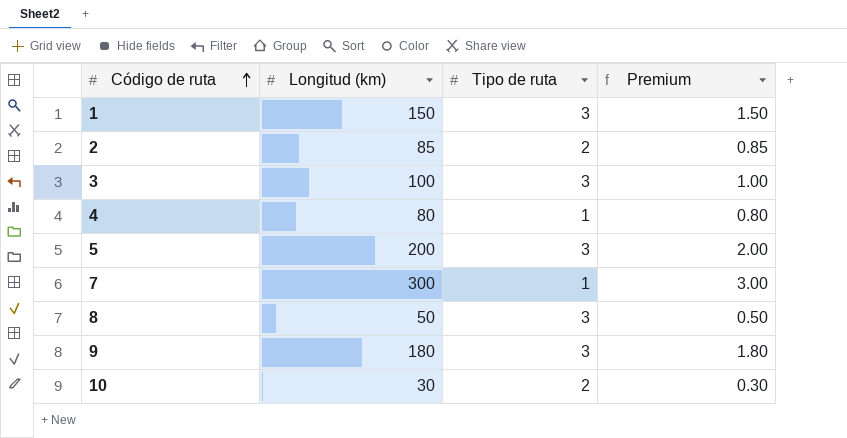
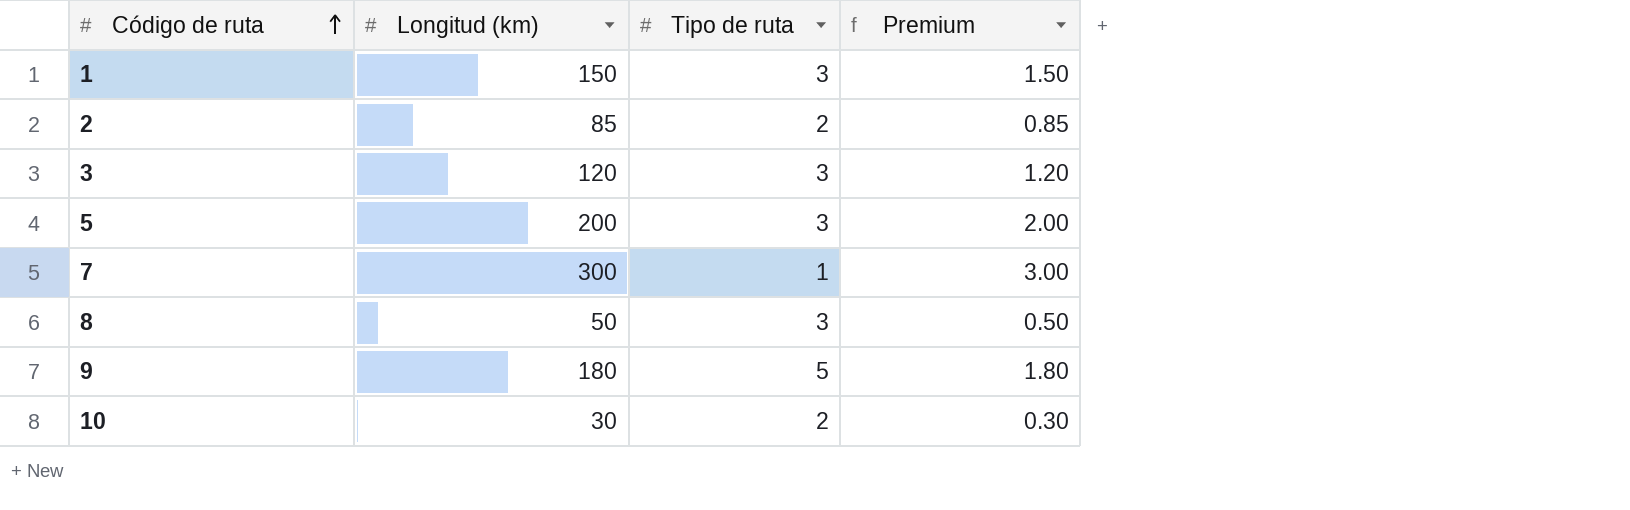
row 4: 80 | 1 | 0.80 -> none
3 | Longitud (km): 100 -> 120
3 | Premium: 1.00 -> 1.20
9 | Tipo de ruta: 3 -> 5

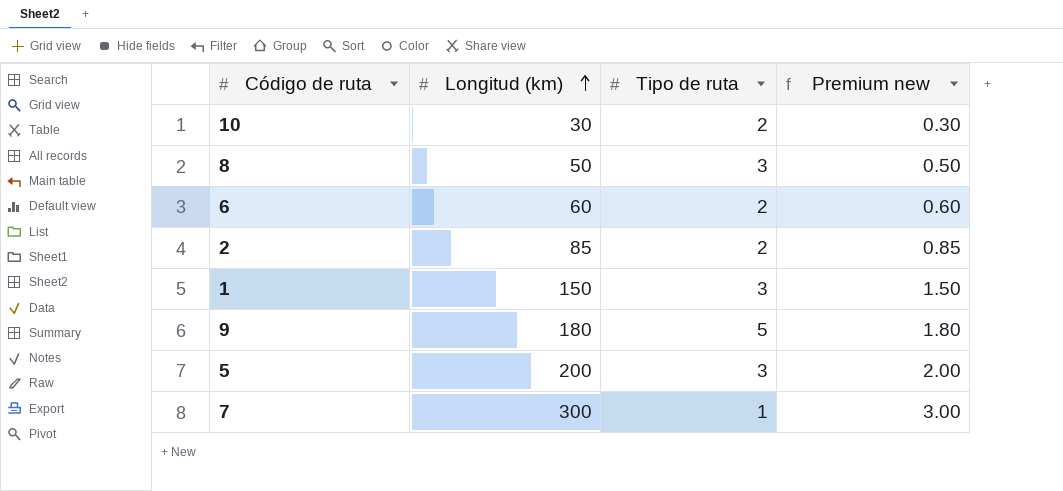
row order: Código de ruta ascending -> Longitud (km) ascending
column name: Premium -> Premium new
row 3: 120 | 3 | 1.20 -> none
row 6: none -> 60 | 2 | 0.60

